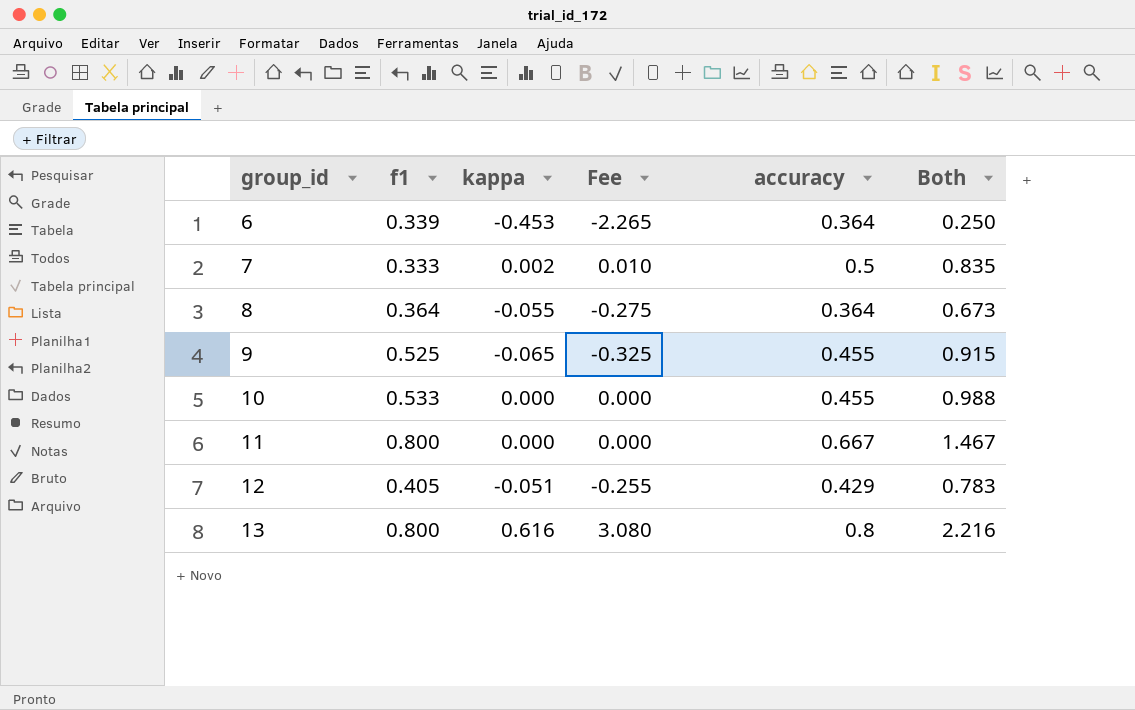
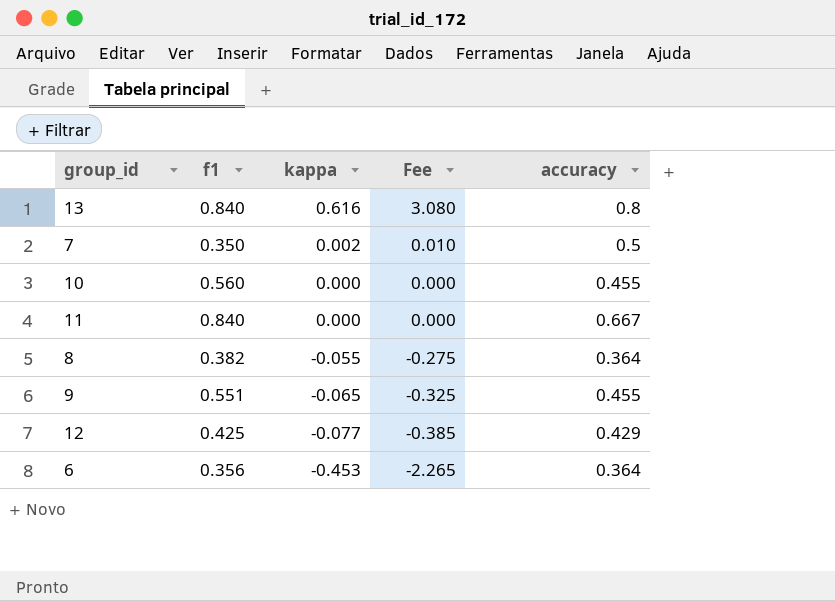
row order: group_id ascending -> kappa descending
column Both | formula: [f1] + [kappa] + [accuracy] -> none
13 | f1: 0.800 -> 0.840
7 | f1: 0.333 -> 0.350
10 | f1: 0.533 -> 0.560
11 | f1: 0.800 -> 0.840
8 | f1: 0.364 -> 0.382
9 | f1: 0.525 -> 0.551
12 | f1: 0.405 -> 0.425
12 | kappa: -0.051 -> -0.077
12 | Fee: -0.255 -> -0.385
6 | f1: 0.339 -> 0.356

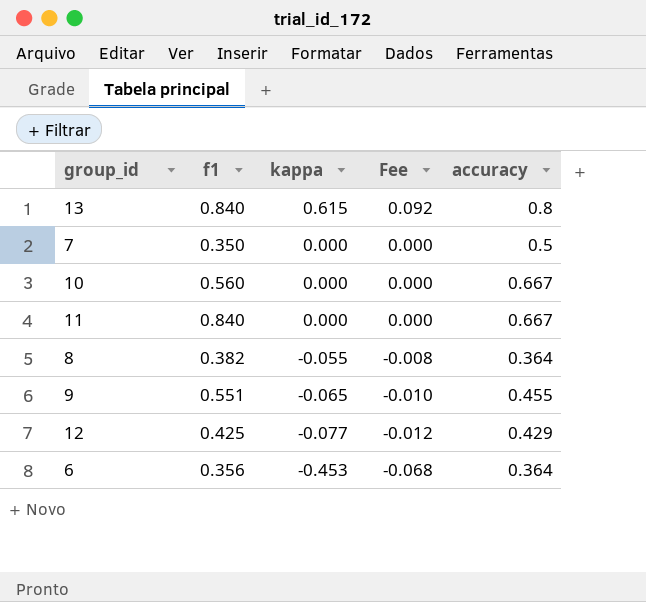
column Fee | formula: [kappa] * 5 -> [kappa] * 0.15
13 | kappa: 0.616 -> 0.615
7 | kappa: 0.002 -> 0.000
10 | accuracy: 0.455 -> 0.667

